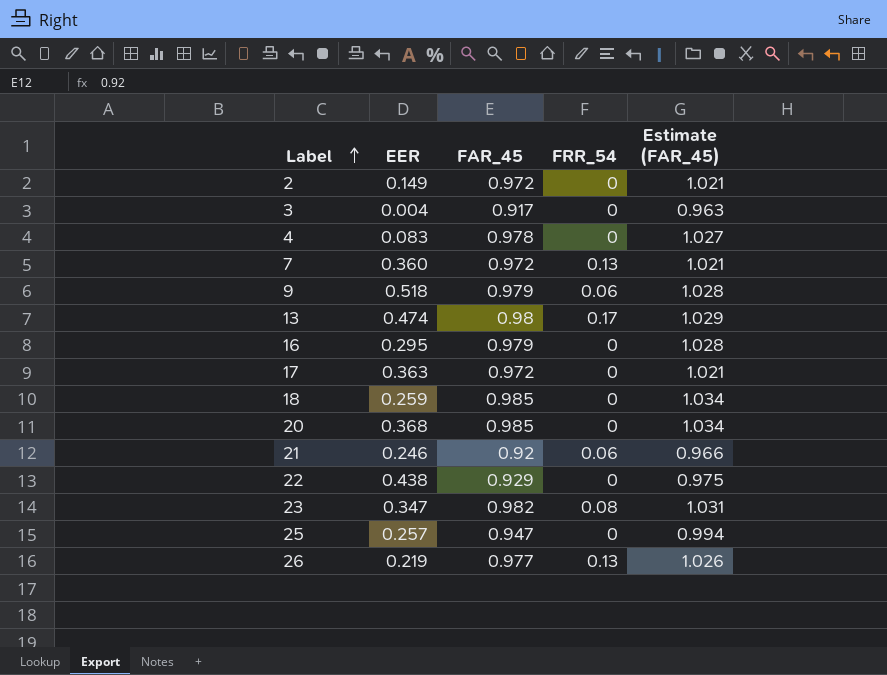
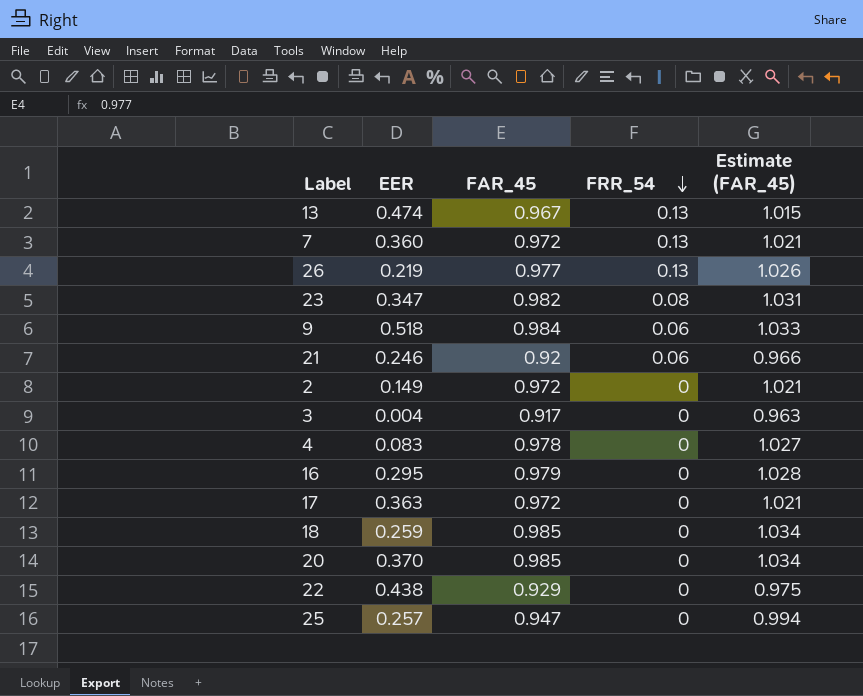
row order: Label ascending -> FRR_54 descending
13 | FAR_45: 0.98 -> 0.967
13 | FRR_54: 0.17 -> 0.13
13 | Estimate (FAR_45): 1.029 -> 1.015
9 | FAR_45: 0.979 -> 0.984
9 | Estimate (FAR_45): 1.028 -> 1.033
20 | EER: 0.368 -> 0.370

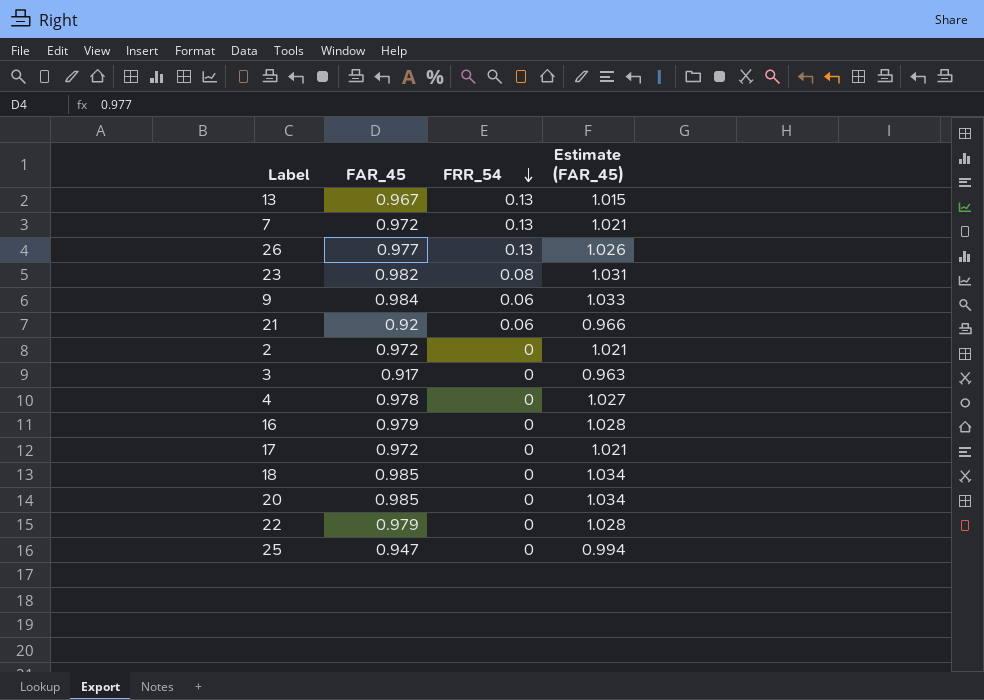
column EER | position: 2 -> none
22 | FAR_45: 0.929 -> 0.979
22 | Estimate (FAR_45): 0.975 -> 1.028

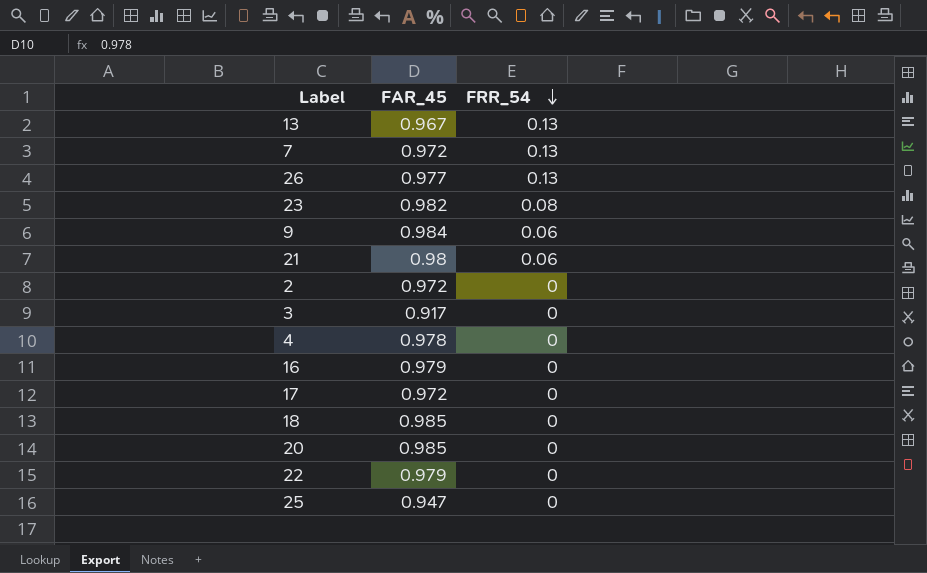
column Estimate (FAR_45) | formula: [FAR_45] * 1.05 -> none
21 | FAR_45: 0.92 -> 0.98

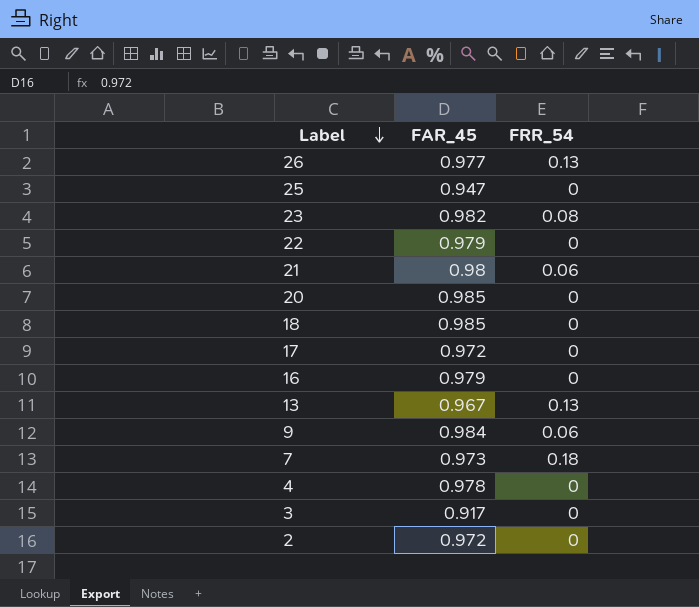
row order: FRR_54 descending -> Label descending
7 | FAR_45: 0.972 -> 0.973
7 | FRR_54: 0.13 -> 0.18

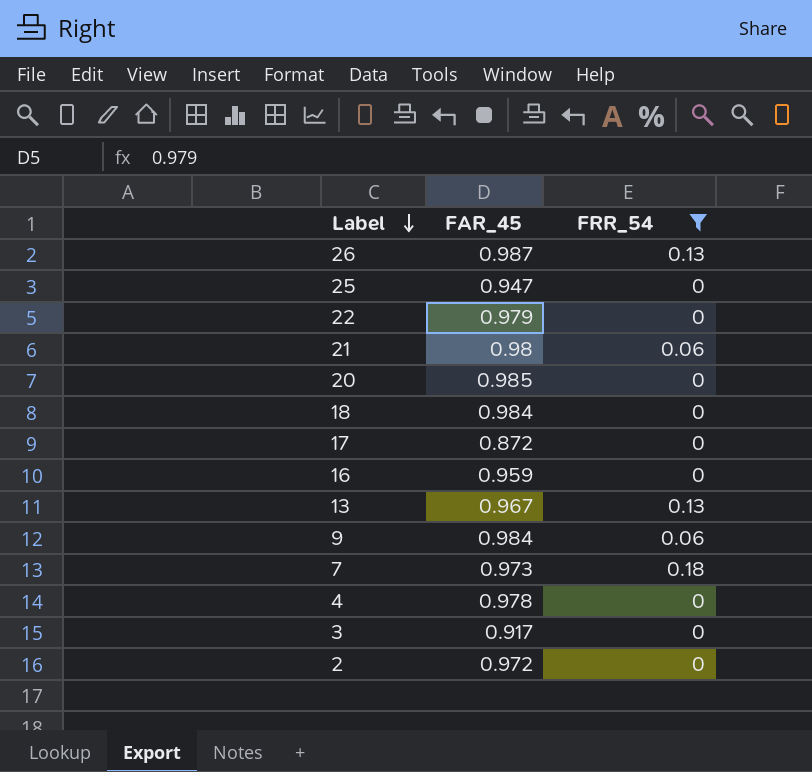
filter: none -> FRR_54 != 0.08
26 | FAR_45: 0.977 -> 0.987
18 | FAR_45: 0.985 -> 0.984
17 | FAR_45: 0.972 -> 0.872
16 | FAR_45: 0.979 -> 0.959

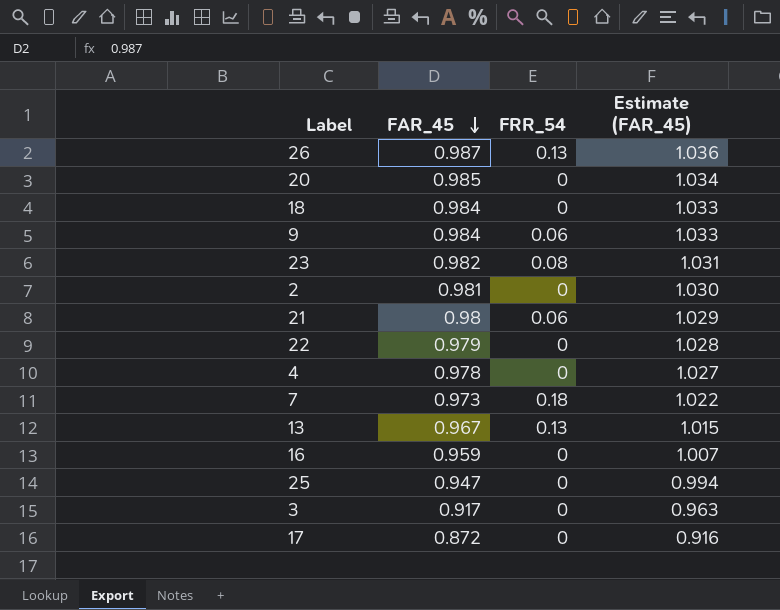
filter: FRR_54 != 0.08 -> none
row order: Label descending -> FAR_45 descending
column Estimate (FAR_45) | formula: none -> [FAR_45] * 1.05
2 | FAR_45: 0.972 -> 0.981

